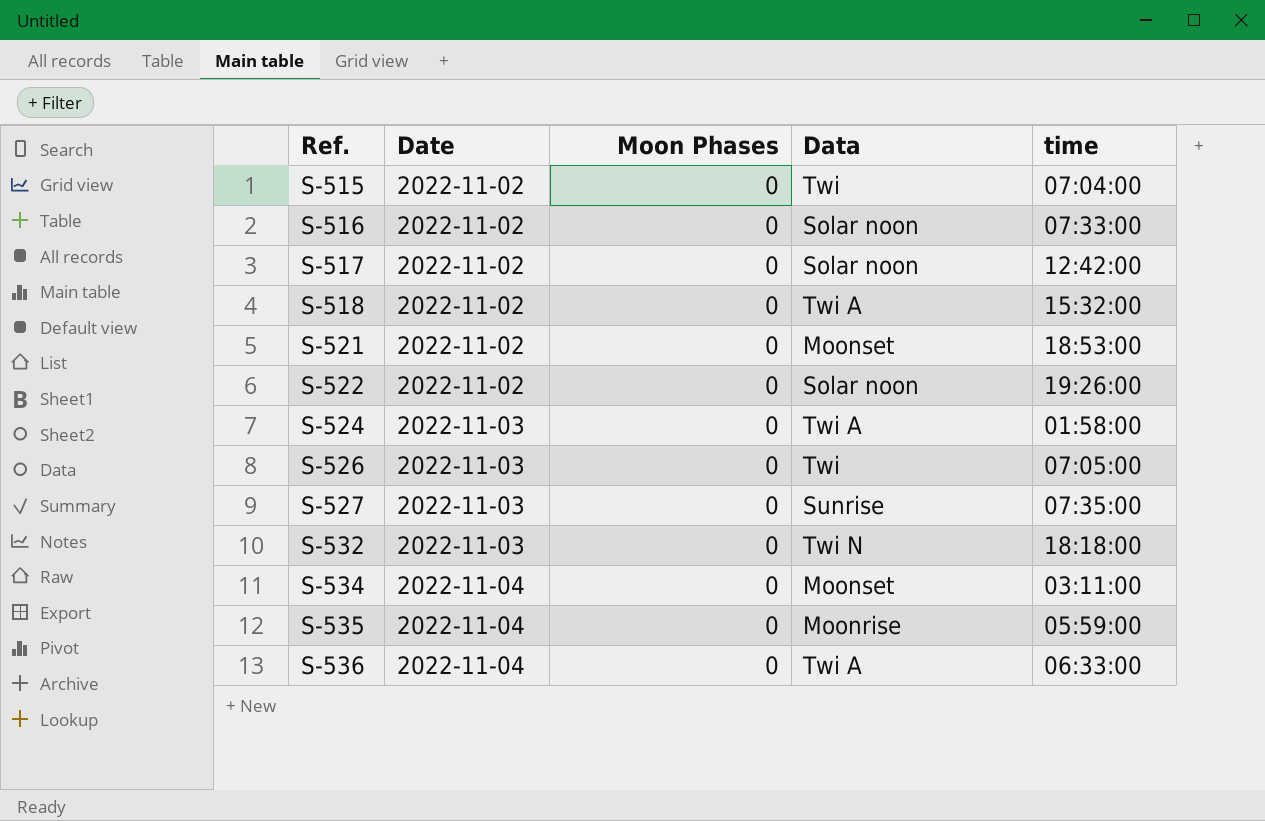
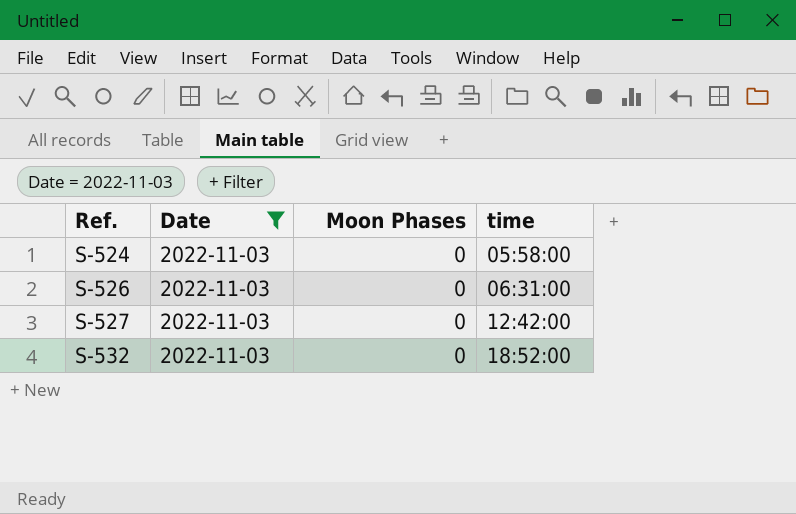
filter: none -> Date = 2022-11-03
column Data | position: 4 -> none
S-524 | time: 01:58:00 -> 05:58:00
S-526 | time: 07:05:00 -> 06:31:00
S-527 | time: 07:35:00 -> 12:42:00
S-532 | time: 18:18:00 -> 18:52:00

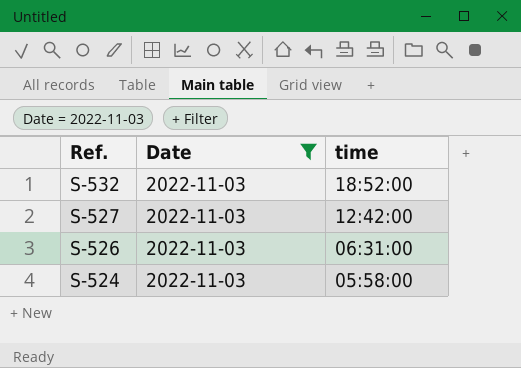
row order: Ref. ascending -> Ref. descending
column Moon Phases | position: 3 -> none

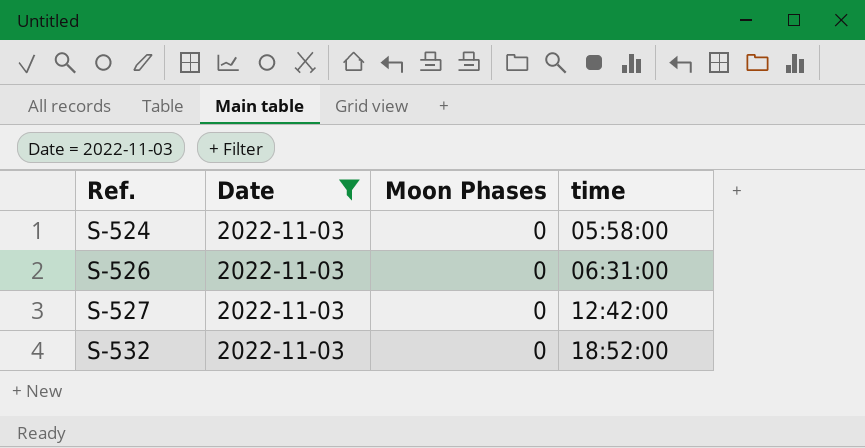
row order: Ref. descending -> Ref. ascending
column Moon Phases | position: none -> 3

